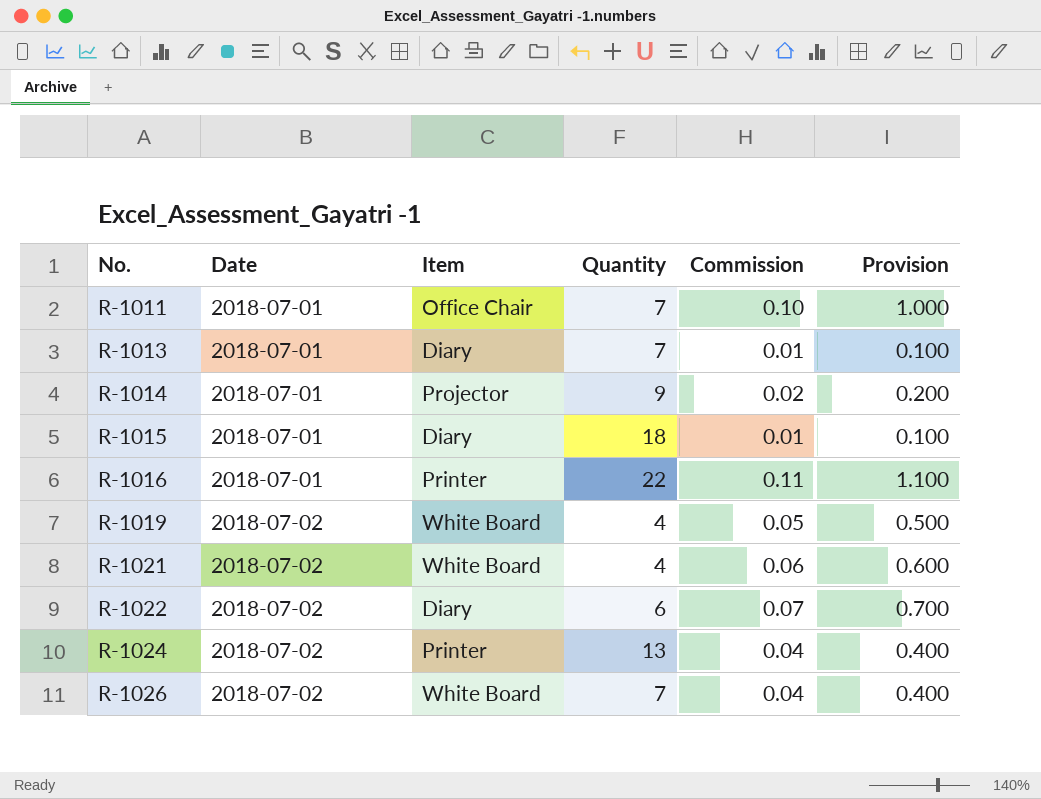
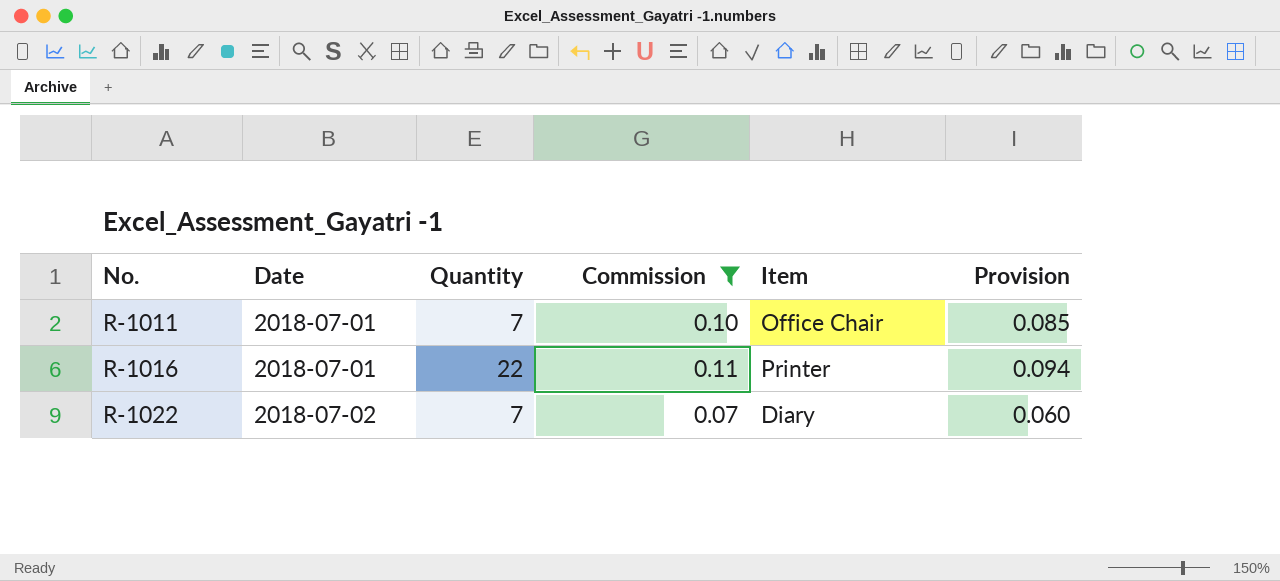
filter: none -> Commission >= 0.07
column Item | position: 3 -> 5
column Provision | formula: [Commission] * 10 -> [Commission] * 0.85
R-1022 | Quantity: 6 -> 7

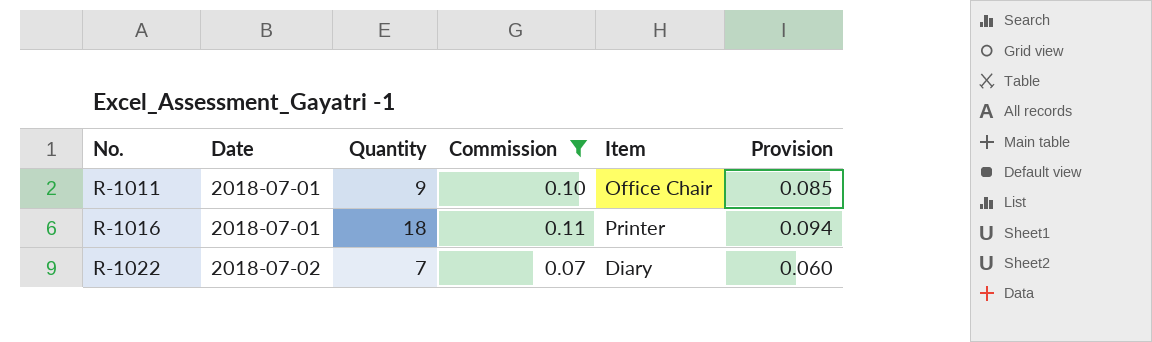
R-1011 | Quantity: 7 -> 9
R-1016 | Quantity: 22 -> 18

